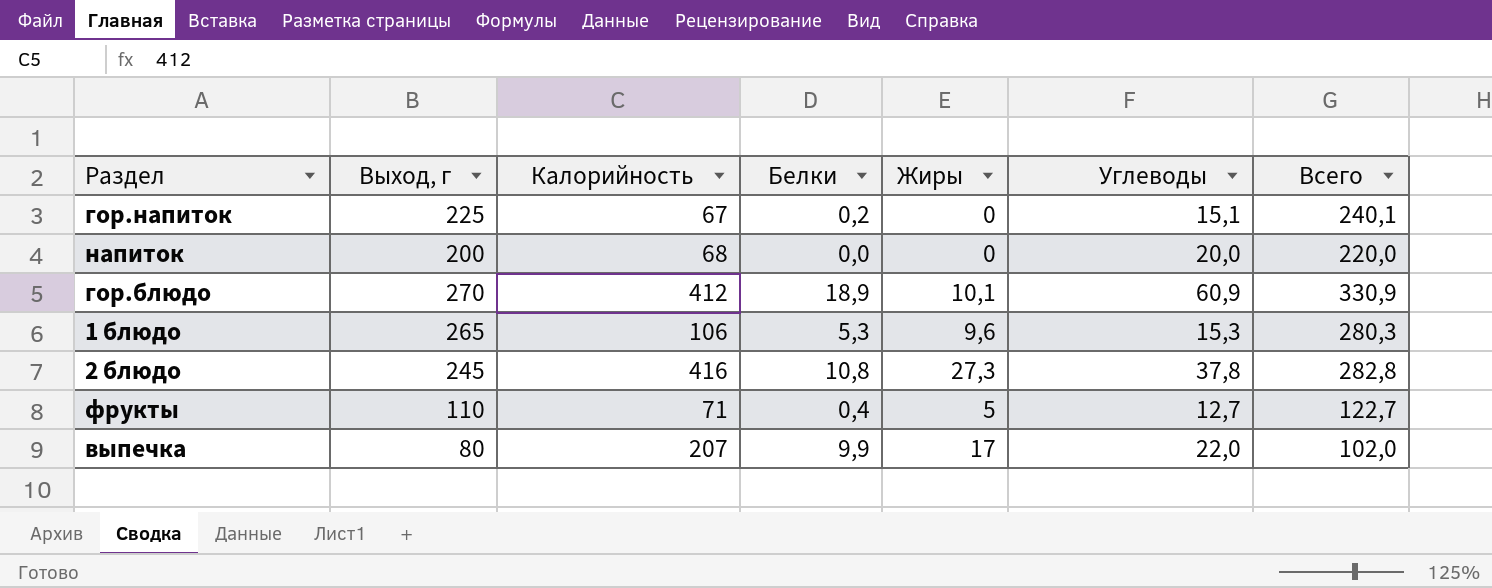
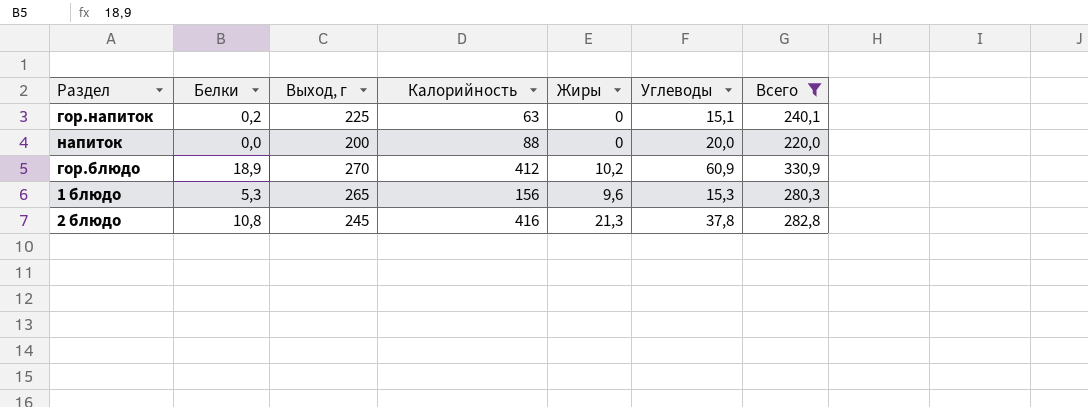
filter: none -> Всего >= 220,0
column Белки | position: 4 -> 2
гор.напиток | Калорийность: 67 -> 63
напиток | Калорийность: 68 -> 88
гор.блюдо | Жиры: 10,1 -> 10,2
1 блюдо | Калорийность: 106 -> 156
2 блюдо | Жиры: 27,3 -> 21,3

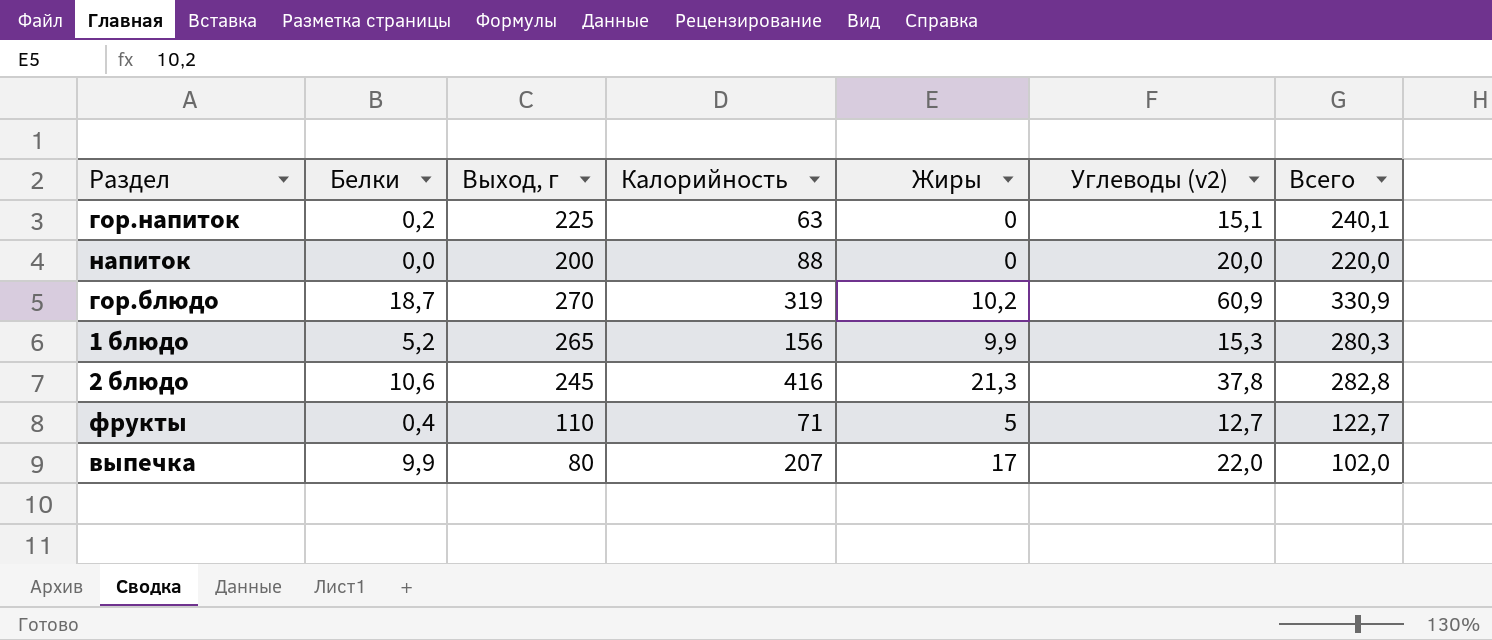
filter: Всего >= 220,0 -> none
column name: Углеводы -> Углеводы (v2)
гор.блюдо | Белки: 18,9 -> 18,7
гор.блюдо | Калорийность: 412 -> 319
1 блюдо | Белки: 5,3 -> 5,2
1 блюдо | Жиры: 9,6 -> 9,9
2 блюдо | Белки: 10,8 -> 10,6

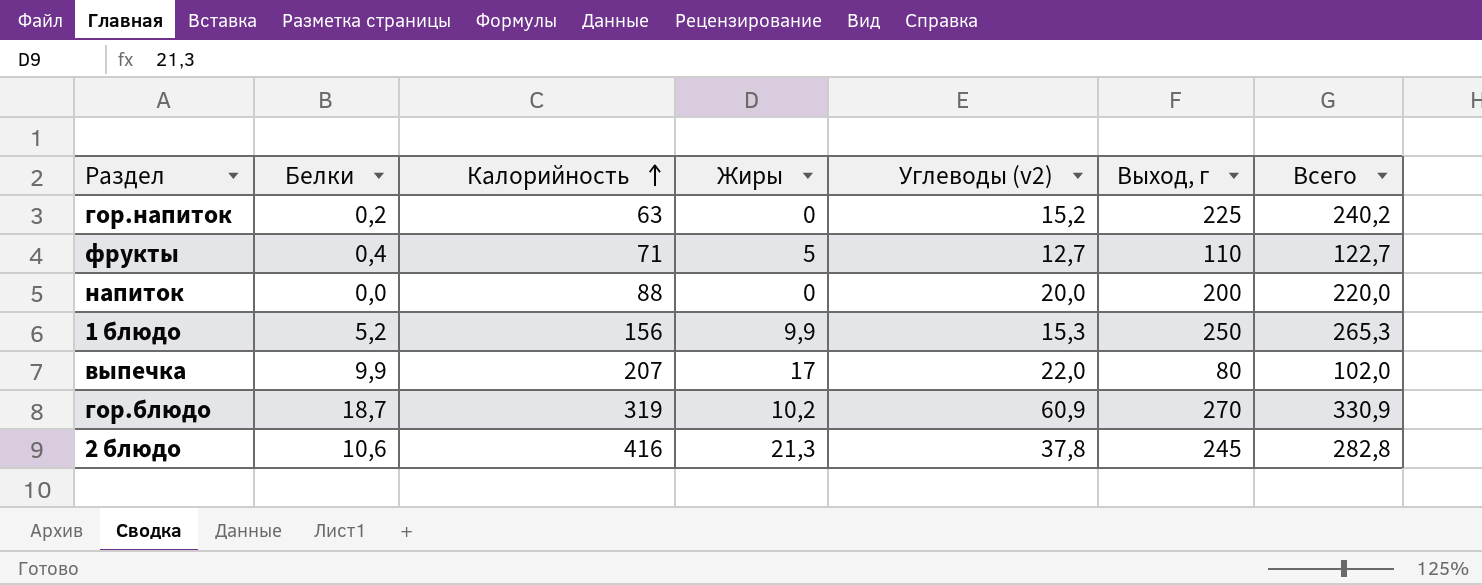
row order: none -> Калорийность ascending
column Выход, г | position: 3 -> 6
гор.напиток | Углеводы (v2): 15,1 -> 15,2
гор.напиток | Всего: 240,1 -> 240,2
1 блюдо | Выход, г: 265 -> 250
1 блюдо | Всего: 280,3 -> 265,3

